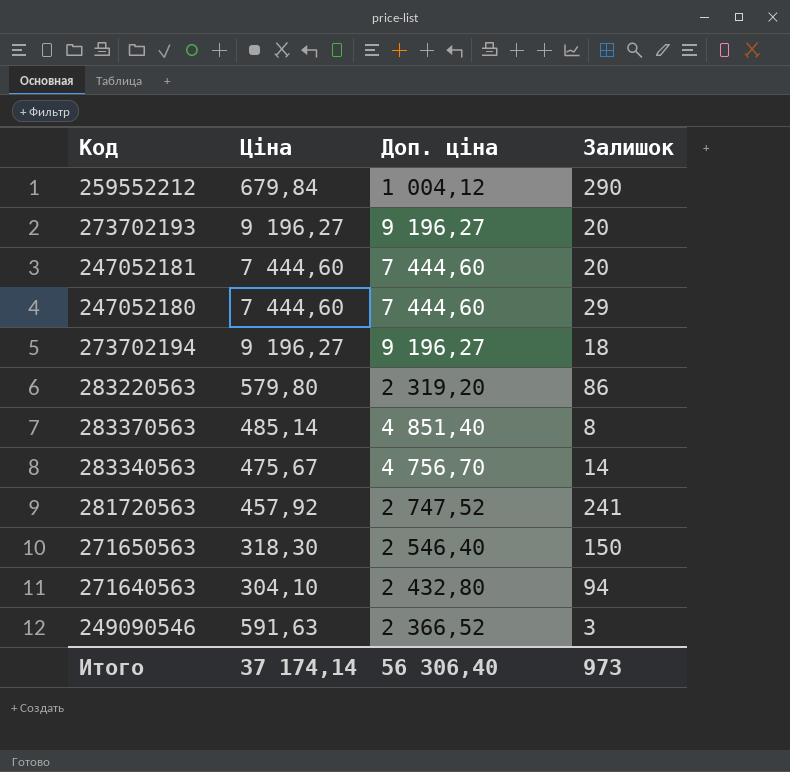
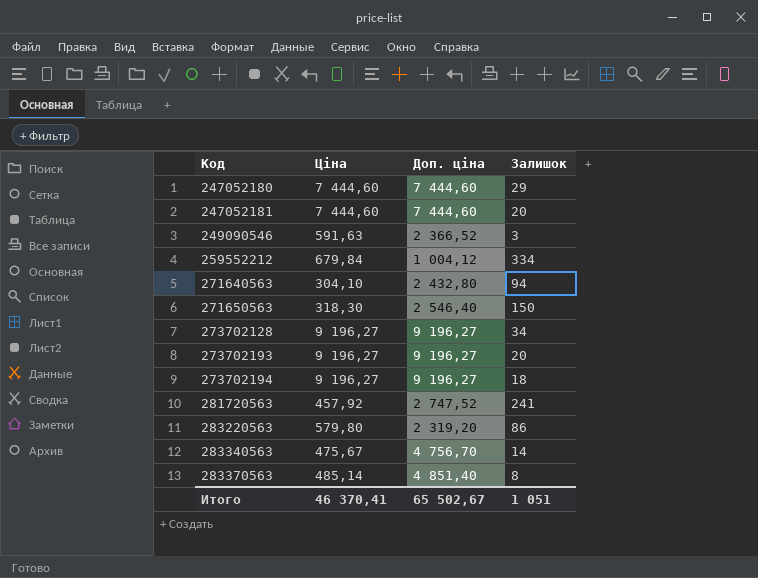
row order: none -> Код ascending
259552212 | Залишок: 290 -> 334
row 273702128: none -> 9 196,27 | 9 196,27 | 34
Итого | Ціна: 37 174,14 -> 46 370,41
Итого | Доп. ціна: 56 306,40 -> 65 502,67
Итого | Залишок: 973 -> 1 051

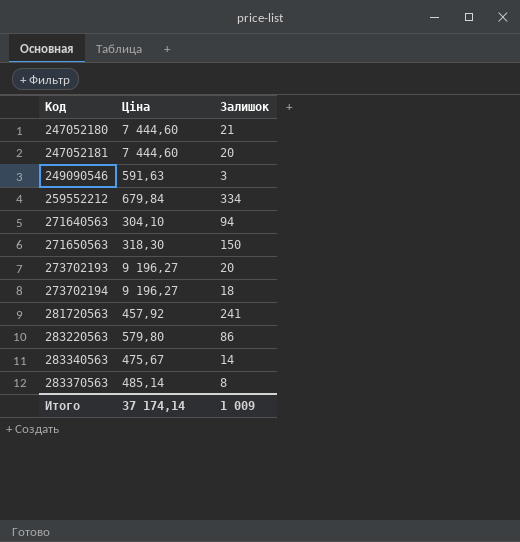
column Доп. ціна | position: 3 -> none
row 273702128: 9 196,27 | 9 196,27 | 34 -> none
247052180 | Залишок: 29 -> 21
Итого | Ціна: 46 370,41 -> 37 174,14
Итого | Залишок: 1 051 -> 1 009

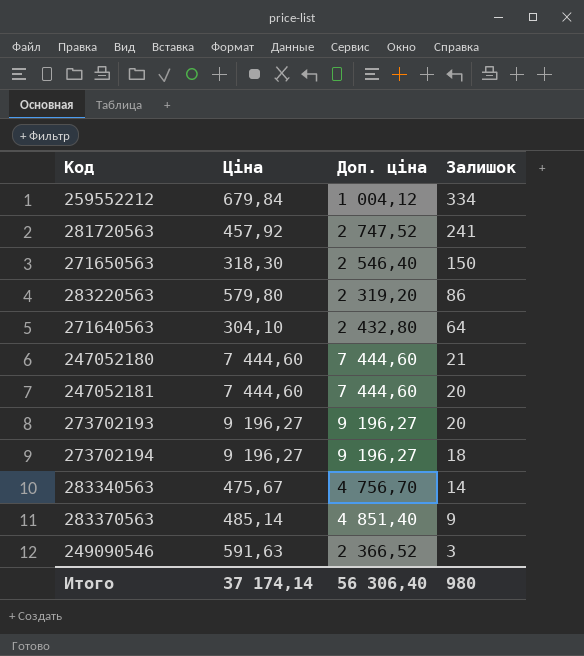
row order: Код ascending -> Залишок descending
column Доп. ціна | position: none -> 3
271640563 | Залишок: 94 -> 64
283370563 | Залишок: 8 -> 9
Итого | Залишок: 1 009 -> 980

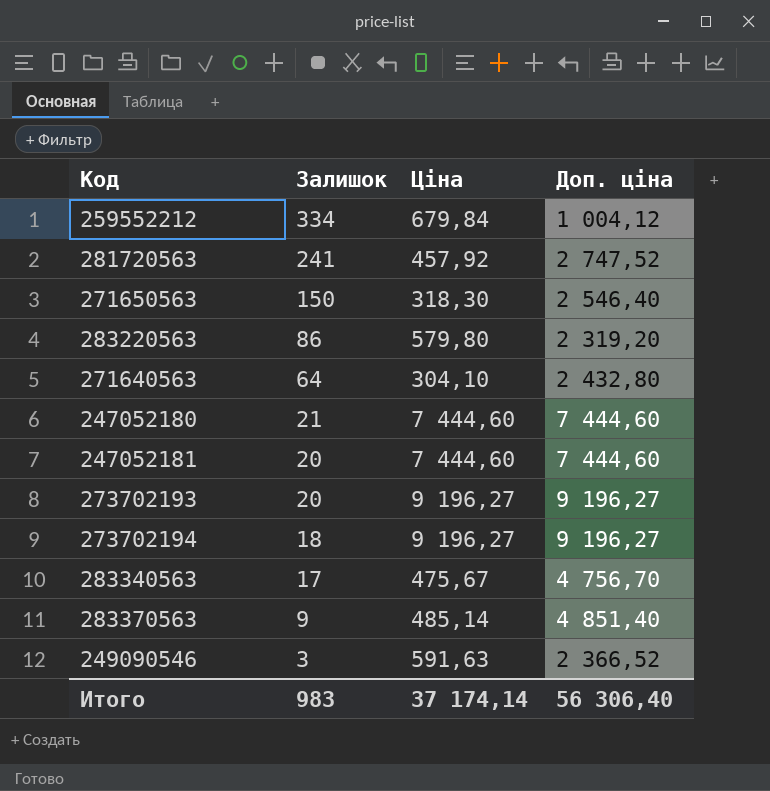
column Залишок | position: 4 -> 2
283340563 | Залишок: 14 -> 17
Итого | Залишок: 980 -> 983

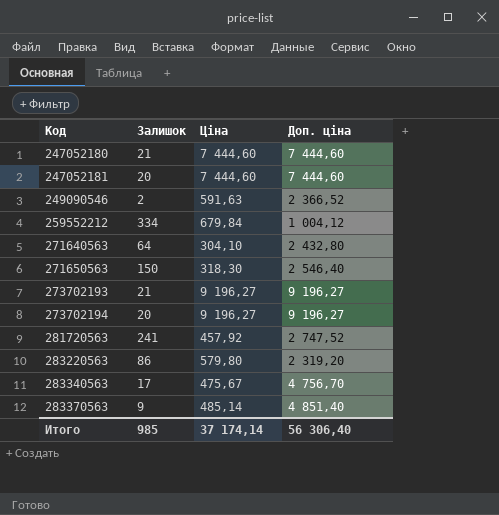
row order: Залишок descending -> Код ascending
249090546 | Залишок: 3 -> 2
273702193 | Залишок: 20 -> 21
273702194 | Залишок: 18 -> 20
Итого | Залишок: 983 -> 985

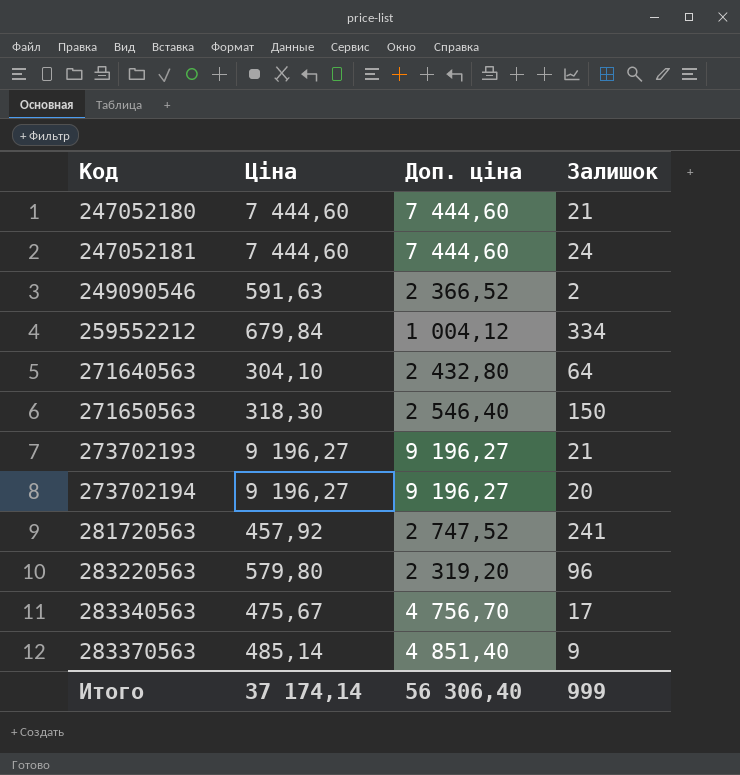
column Залишок | position: 2 -> 4
247052181 | Залишок: 20 -> 24
283220563 | Залишок: 86 -> 96
Итого | Залишок: 985 -> 999

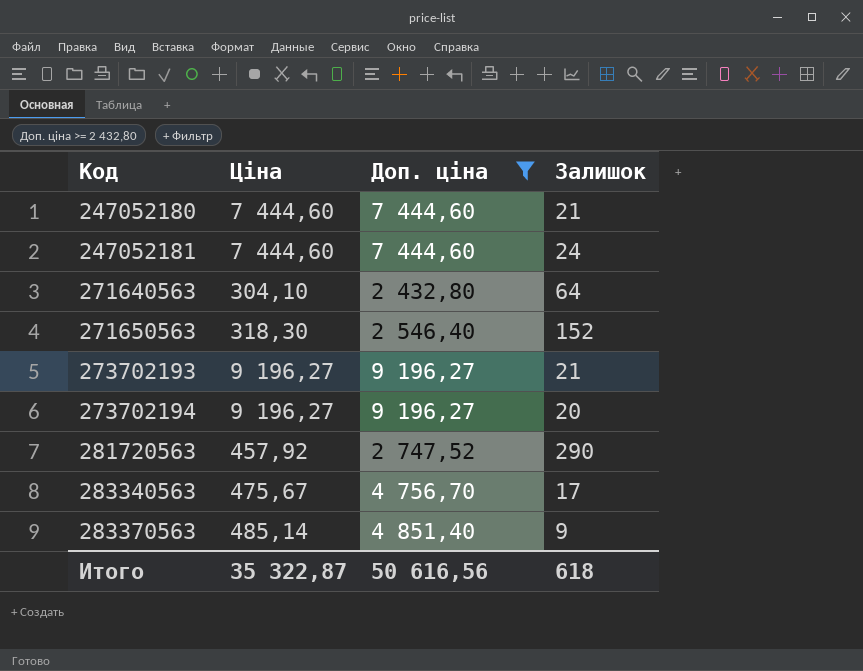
filter: none -> Доп. ціна >= 2 432,80
271650563 | Залишок: 150 -> 152
281720563 | Залишок: 241 -> 290
Итого | Ціна: 37 174,14 -> 35 322,87
Итого | Доп. ціна: 56 306,40 -> 50 616,56
Итого | Залишок: 999 -> 618

